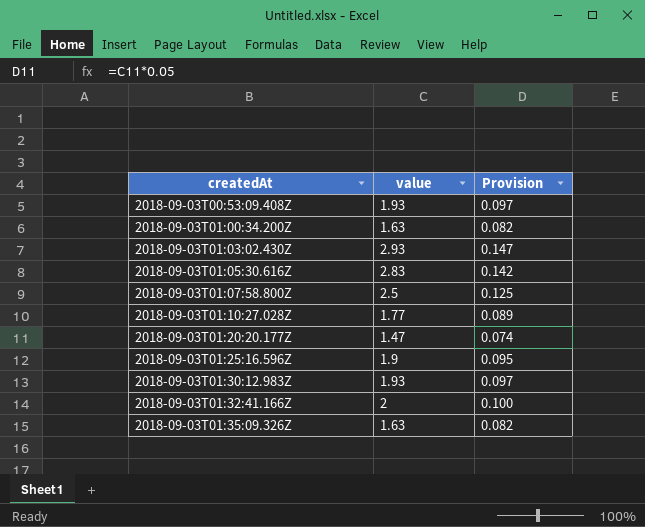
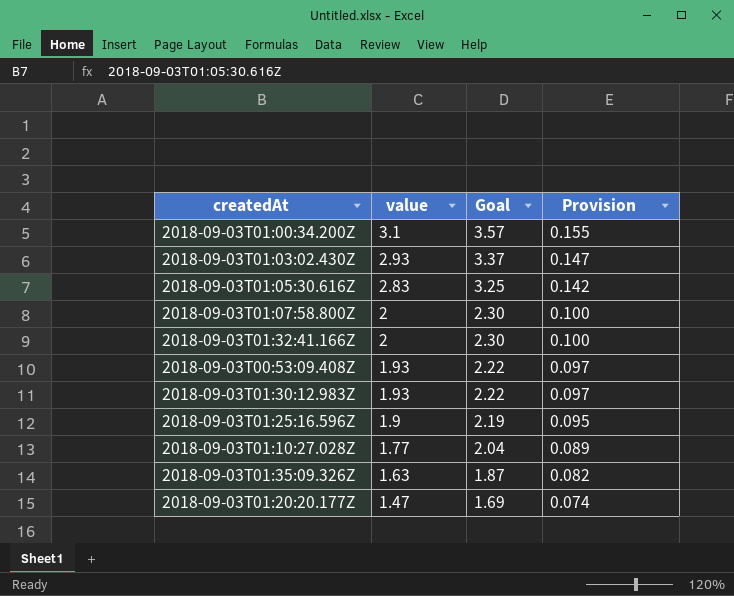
row order: createdAt ascending -> value descending
column Goal | formula: none -> [value] * 1.15
2018-09-03T01:00:34.200Z | value: 1.63 -> 3.1
2018-09-03T01:00:34.200Z | Provision: 0.082 -> 0.155
2018-09-03T01:07:58.800Z | value: 2.5 -> 2
2018-09-03T01:07:58.800Z | Provision: 0.125 -> 0.100

